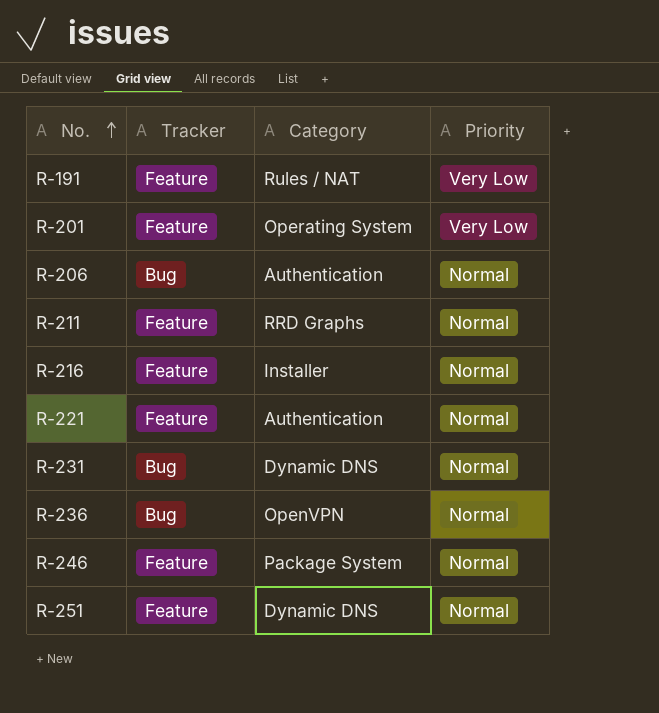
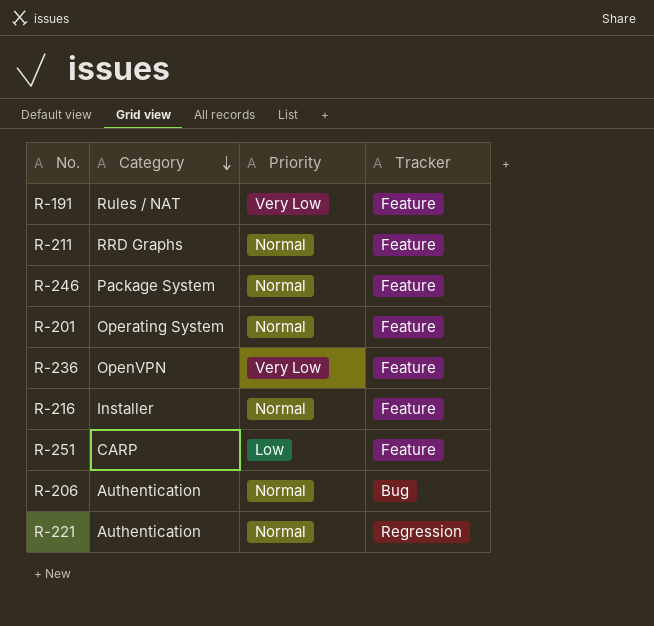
row order: No. ascending -> Category descending
column Tracker | position: 2 -> 4
row R-231: Bug | Dynamic DNS | Normal -> none
R-201 | Priority: Very Low -> Normal
R-236 | Priority: Normal -> Very Low
R-236 | Tracker: Bug -> Feature
R-251 | Category: Dynamic DNS -> CARP
R-251 | Priority: Normal -> Low
R-221 | Tracker: Feature -> Regression

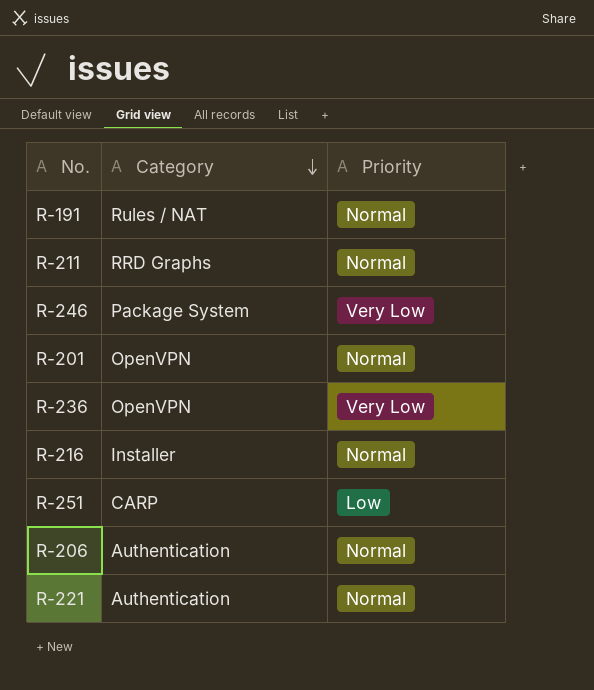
column Tracker | position: 4 -> none
R-191 | Priority: Very Low -> Normal
R-246 | Priority: Normal -> Very Low
R-201 | Category: Operating System -> OpenVPN

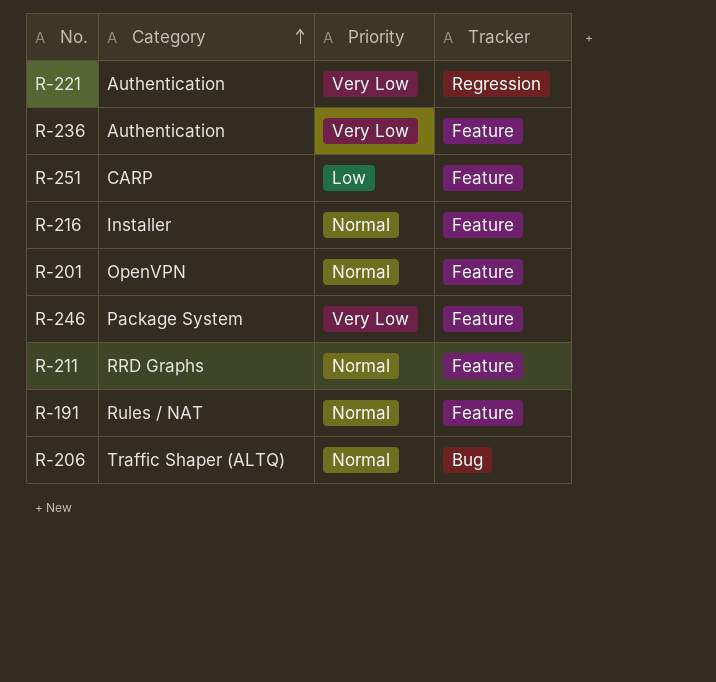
row order: Category descending -> Category ascending
column Tracker | position: none -> 4
R-221 | Priority: Normal -> Very Low
R-236 | Category: OpenVPN -> Authentication
R-206 | Category: Authentication -> Traffic Shaper (ALTQ)

